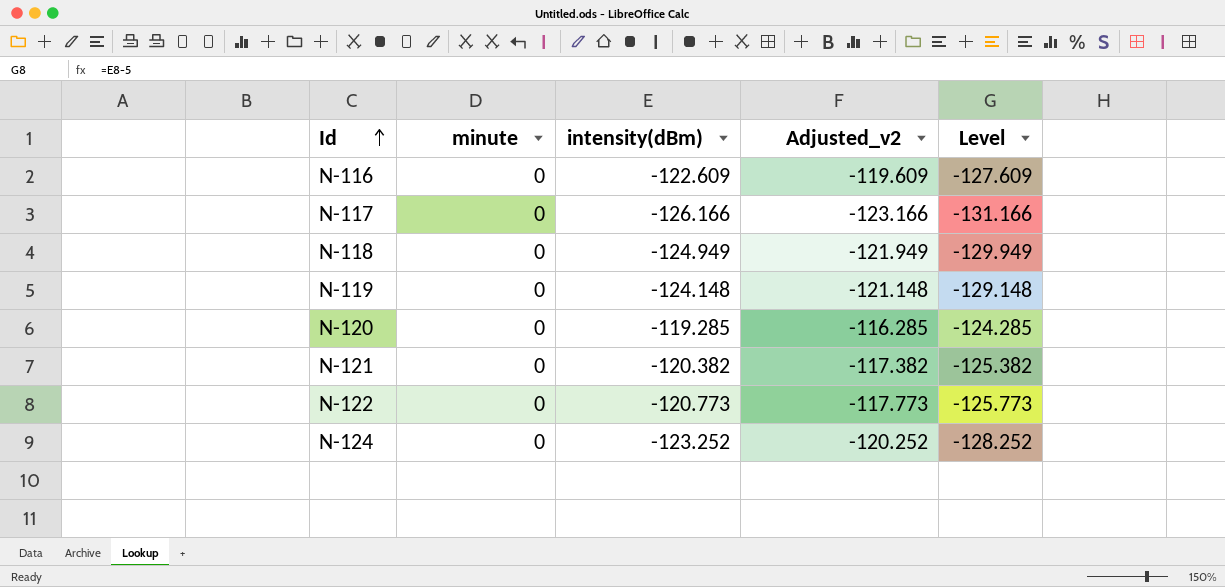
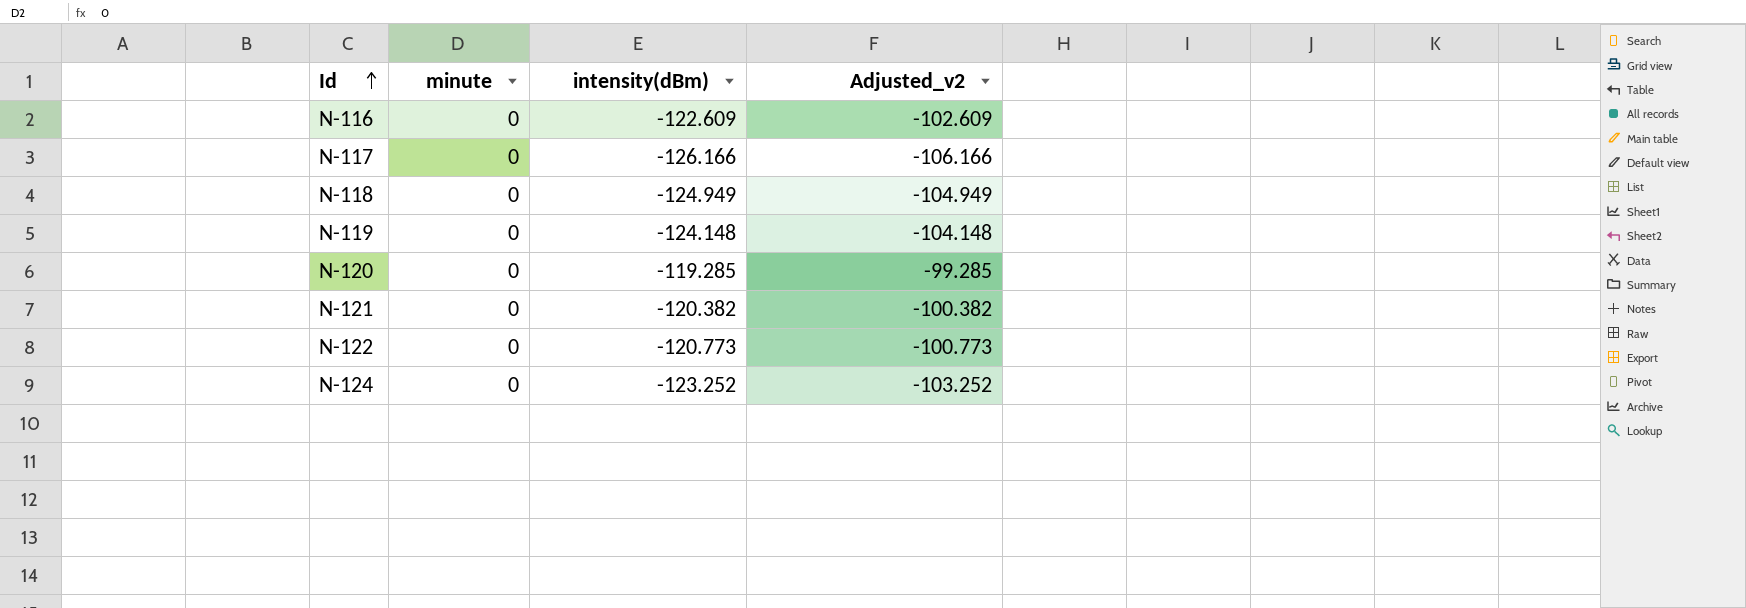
column Level | formula: [intensity(dBm)] - 5 -> none
column Adjusted_v2 | formula: [intensity(dBm)] + 3 -> [intensity(dBm)] + 20

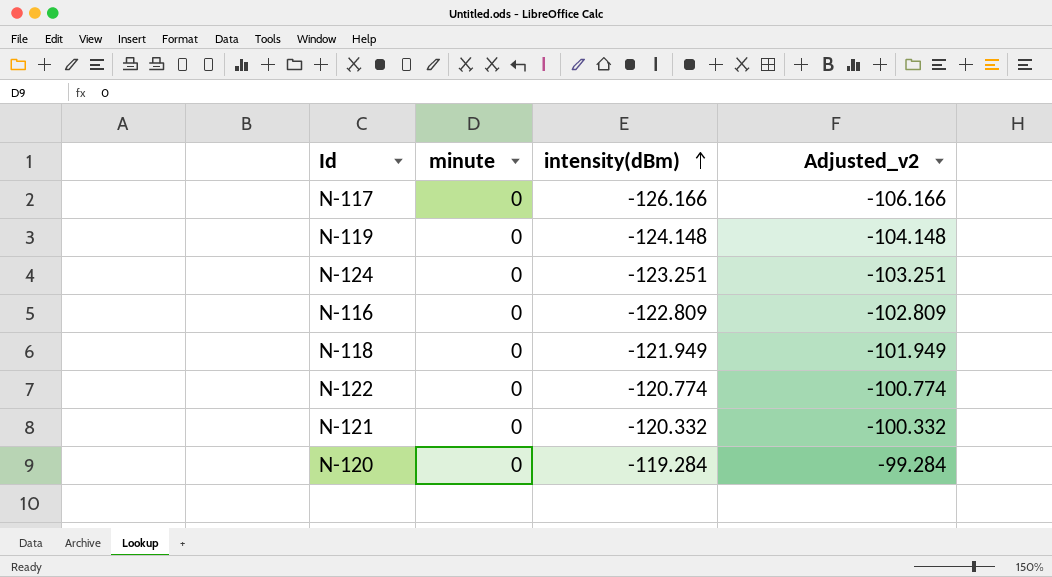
row order: Id ascending -> intensity(dBm) ascending
N-124 | intensity(dBm): -123.252 -> -123.251
N-124 | Adjusted_v2: -103.252 -> -103.251
N-116 | intensity(dBm): -122.609 -> -122.809
N-116 | Adjusted_v2: -102.609 -> -102.809
N-118 | intensity(dBm): -124.949 -> -121.949
N-118 | Adjusted_v2: -104.949 -> -101.949
N-122 | intensity(dBm): -120.773 -> -120.774
N-122 | Adjusted_v2: -100.773 -> -100.774
N-121 | intensity(dBm): -120.382 -> -120.332
N-121 | Adjusted_v2: -100.382 -> -100.332
N-120 | intensity(dBm): -119.285 -> -119.284
N-120 | Adjusted_v2: -99.285 -> -99.284

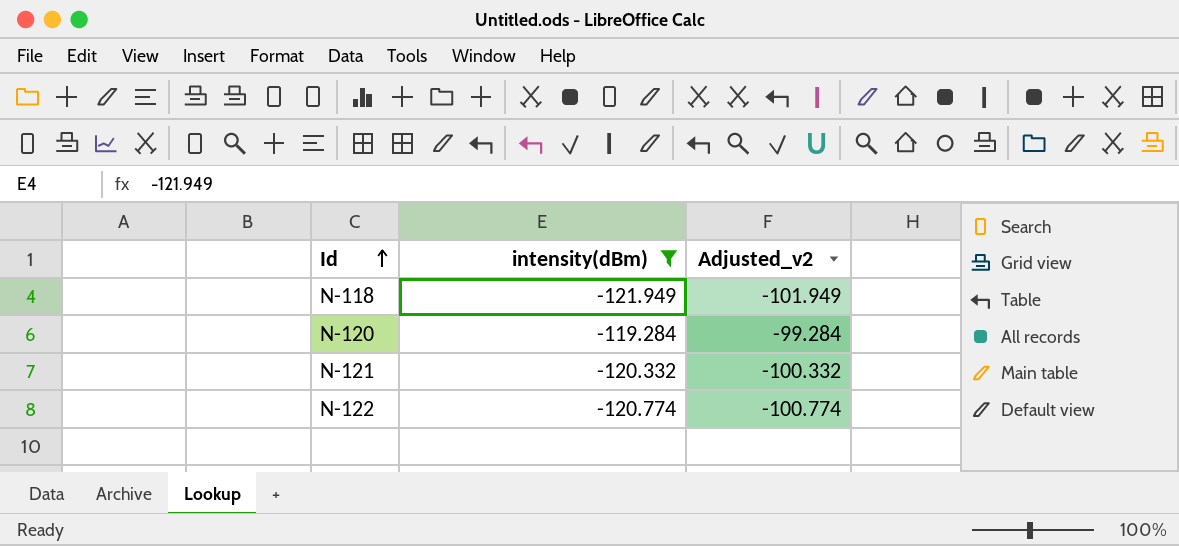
filter: none -> intensity(dBm) >= -121.949
row order: intensity(dBm) ascending -> Id ascending
column minute | position: 2 -> none

